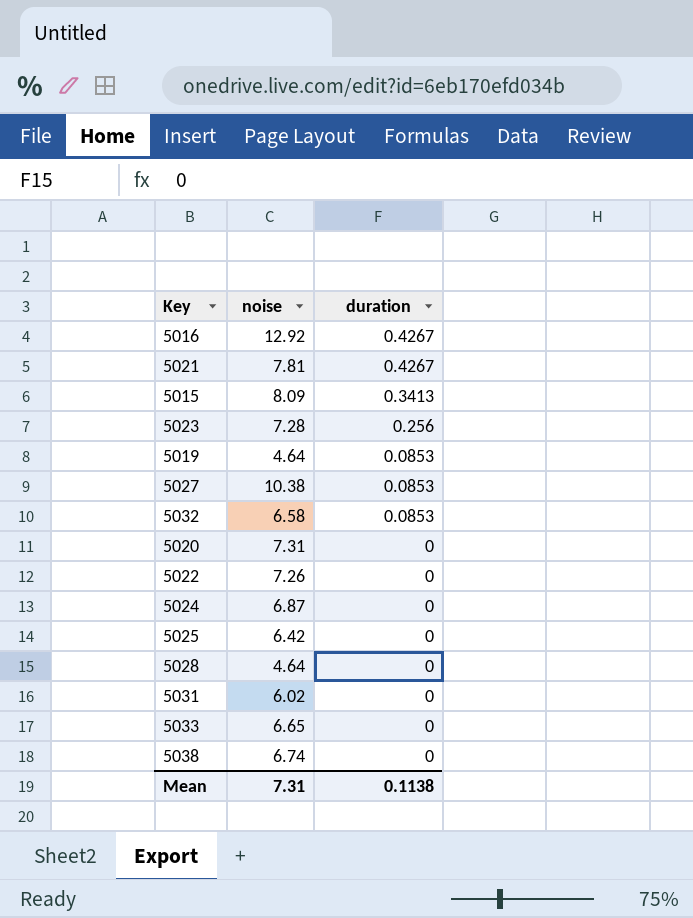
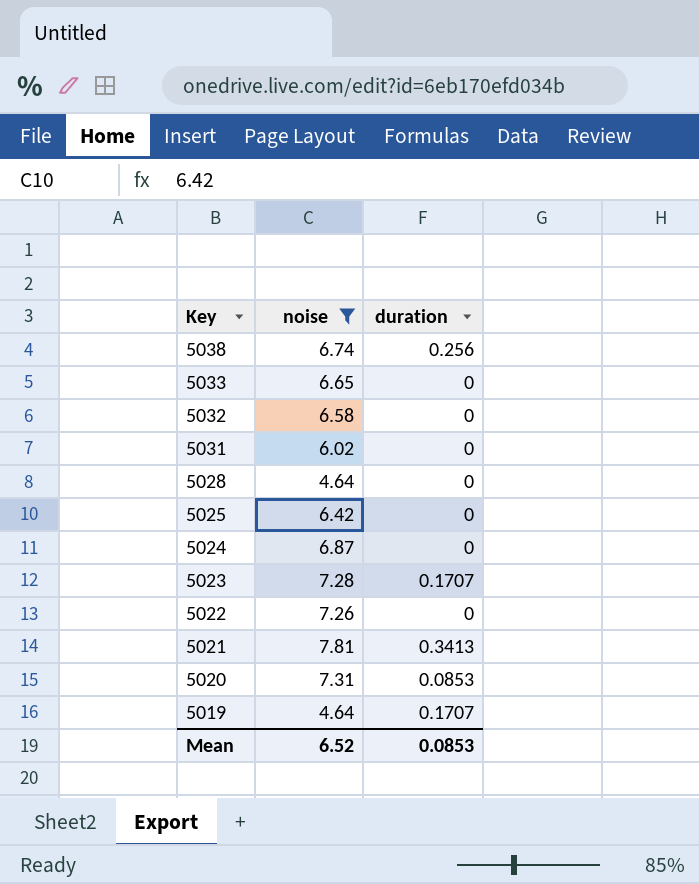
filter: none -> noise <= 7.81
row order: duration descending -> Key descending
5038 | duration: 0 -> 0.256
5032 | duration: 0.0853 -> 0
5023 | duration: 0.256 -> 0.1707
5021 | duration: 0.4267 -> 0.3413
5020 | duration: 0 -> 0.0853
5019 | duration: 0.0853 -> 0.1707
Mean | noise: 7.31 -> 6.52
Mean | duration: 0.1138 -> 0.0853

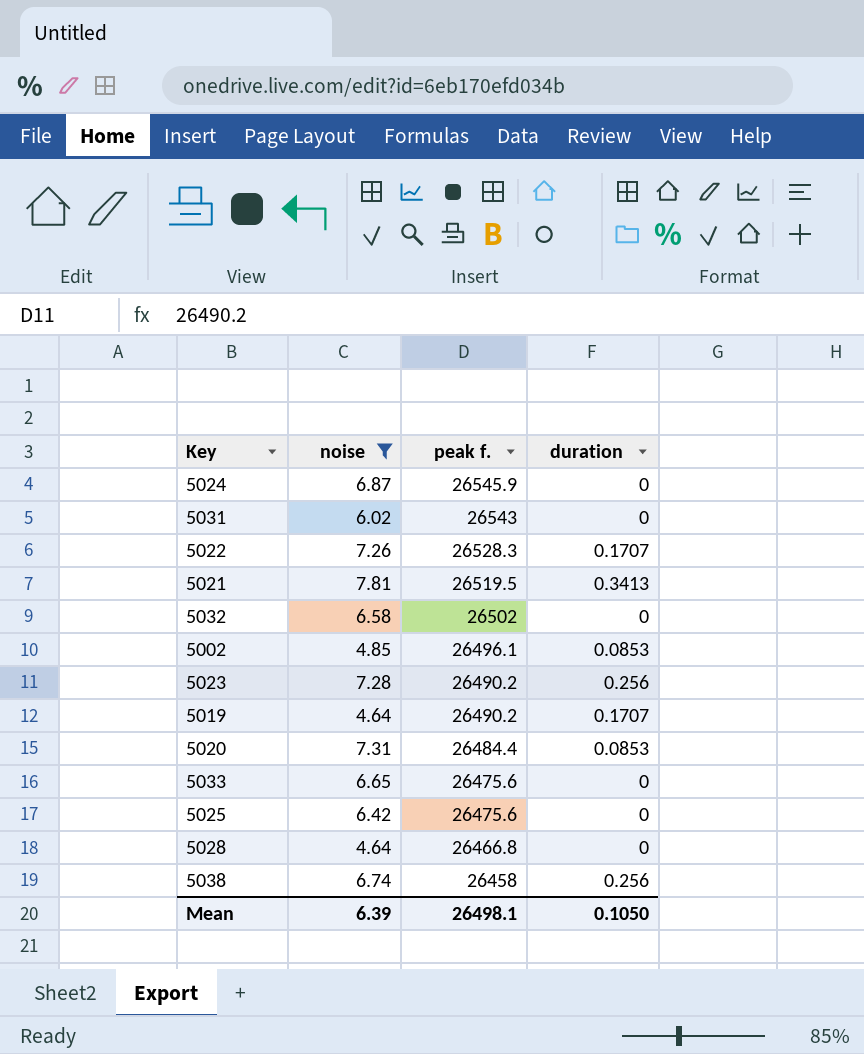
row order: Key descending -> peak f. descending
column peak f. | position: none -> 3
5022 | duration: 0 -> 0.1707
row 5002: none -> 4.85 | 26496.1 | 0.0853
5023 | duration: 0.1707 -> 0.256
Mean | noise: 6.52 -> 6.39
Mean | duration: 0.0853 -> 0.1050

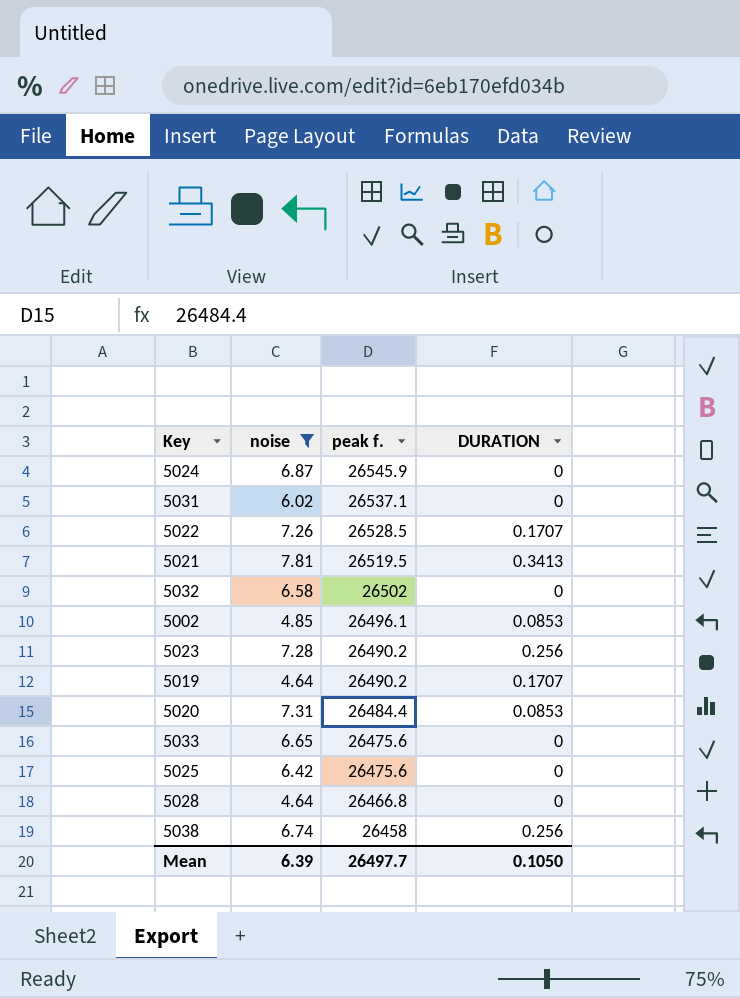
column name: duration -> DURATION
5031 | peak f.: 26543 -> 26537.1
5022 | peak f.: 26528.3 -> 26528.5
Mean | peak f.: 26498.1 -> 26497.7

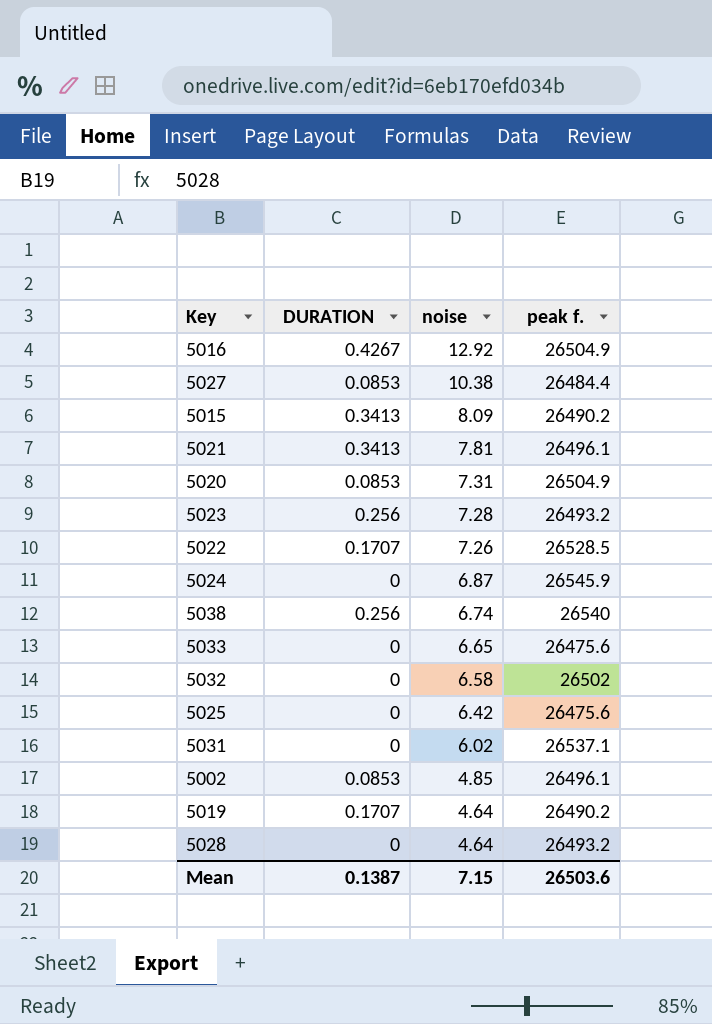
filter: noise <= 7.81 -> none
row order: peak f. descending -> noise descending
column DURATION | position: 4 -> 2
5021 | peak f.: 26519.5 -> 26496.1
5020 | peak f.: 26484.4 -> 26504.9
5023 | peak f.: 26490.2 -> 26493.2
5038 | peak f.: 26458 -> 26540
5028 | peak f.: 26466.8 -> 26493.2
Mean | DURATION: 0.1050 -> 0.1387
Mean | noise: 6.39 -> 7.15
Mean | peak f.: 26497.7 -> 26503.6

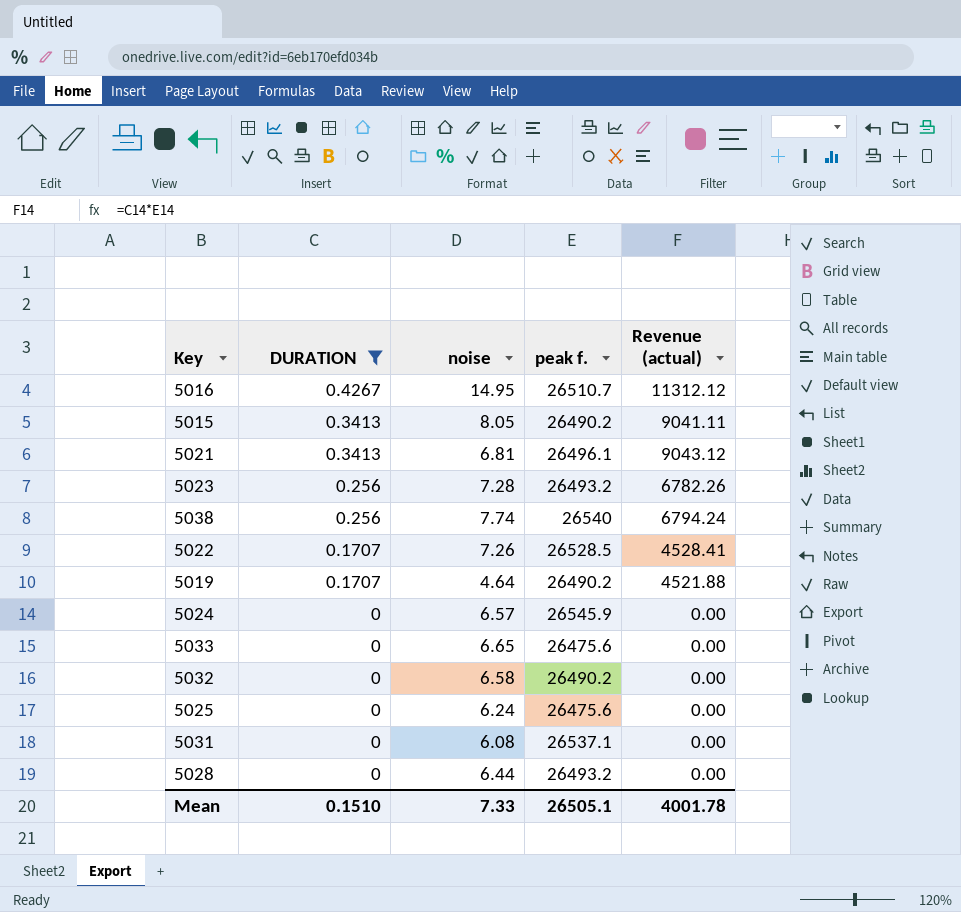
filter: none -> DURATION != 0.0853
row order: noise descending -> DURATION descending
column Revenue (actual) | formula: none -> [DURATION] * [peak f.]
5016 | noise: 12.92 -> 14.95
5016 | peak f.: 26504.9 -> 26510.7
5015 | noise: 8.09 -> 8.05
5021 | noise: 7.81 -> 6.81
5038 | noise: 6.74 -> 7.74
5024 | noise: 6.87 -> 6.57
5032 | peak f.: 26502 -> 26490.2
5025 | noise: 6.42 -> 6.24
5031 | noise: 6.02 -> 6.08
5028 | noise: 4.64 -> 6.44
Mean | DURATION: 0.1387 -> 0.1510
Mean | noise: 7.15 -> 7.33
Mean | peak f.: 26503.6 -> 26505.1

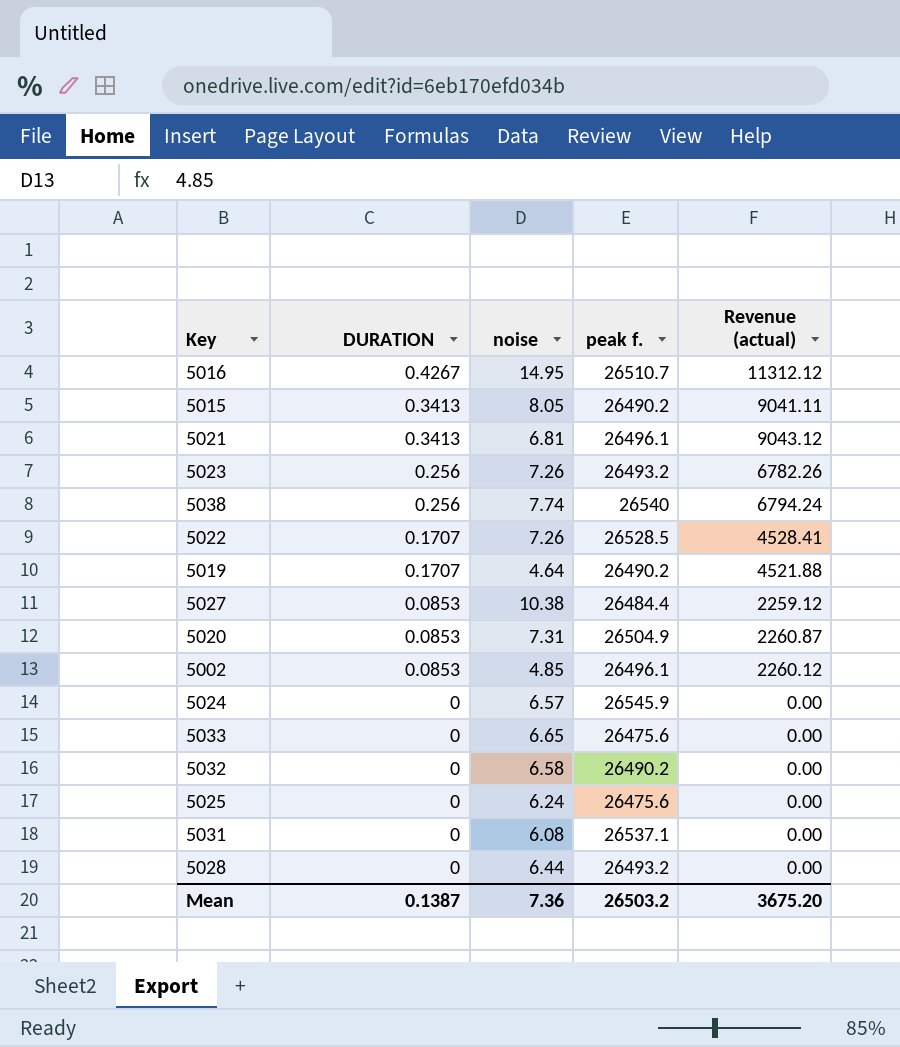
filter: DURATION != 0.0853 -> none
5023 | noise: 7.28 -> 7.26
Mean | DURATION: 0.1510 -> 0.1387
Mean | noise: 7.33 -> 7.36
Mean | peak f.: 26505.1 -> 26503.2
Mean | Revenue (actual): 4001.78 -> 3675.20

